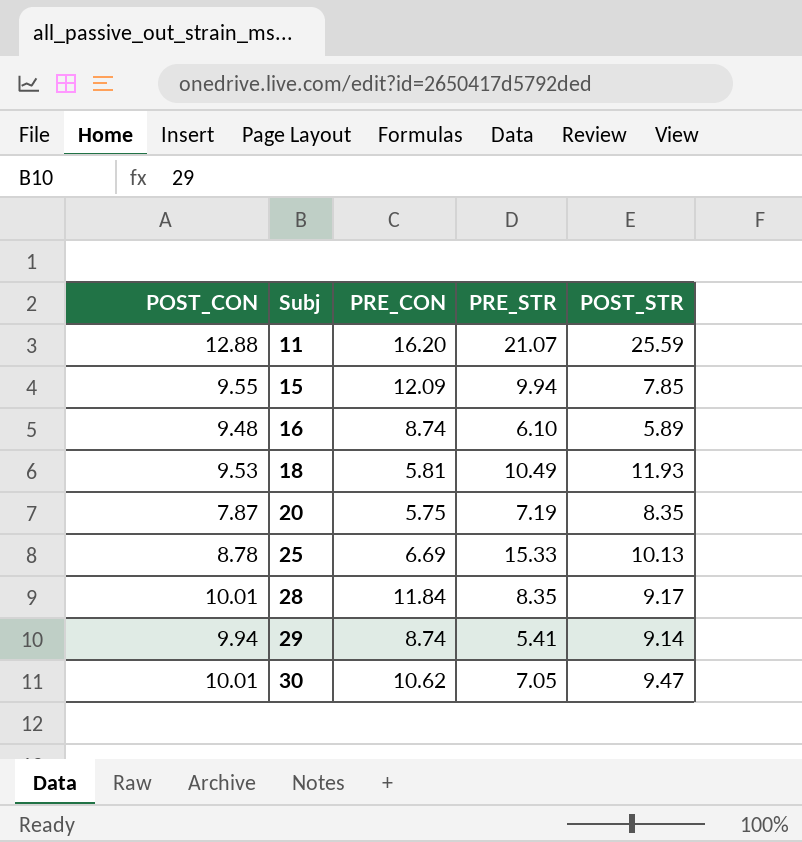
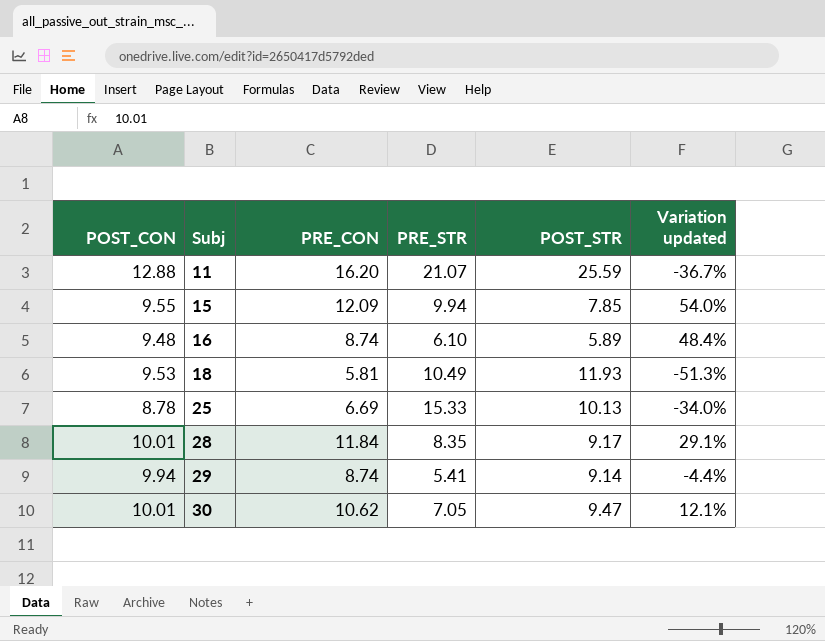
column Variation updated | formula: none -> ([PRE_CON] - [POST_STR]) / [POST_STR]
row 20: 7.87 | 5.75 | 7.19 | 8.35 -> none

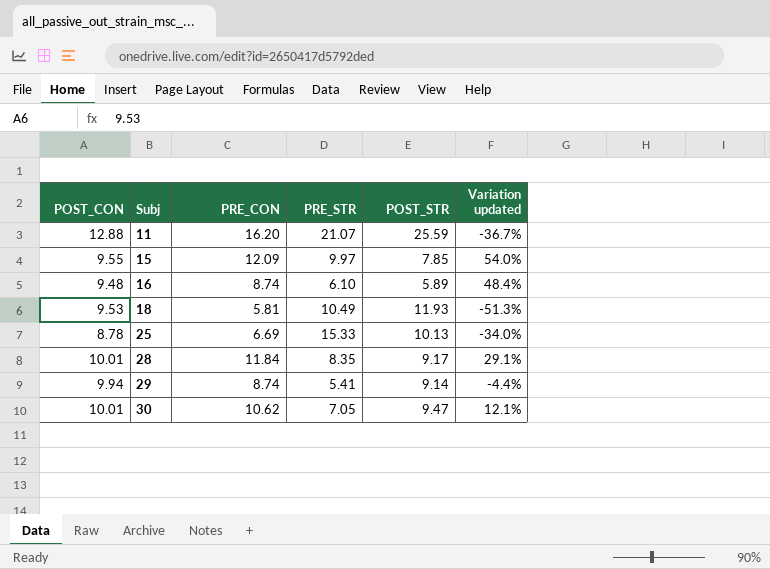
15 | PRE_STR: 9.94 -> 9.97

